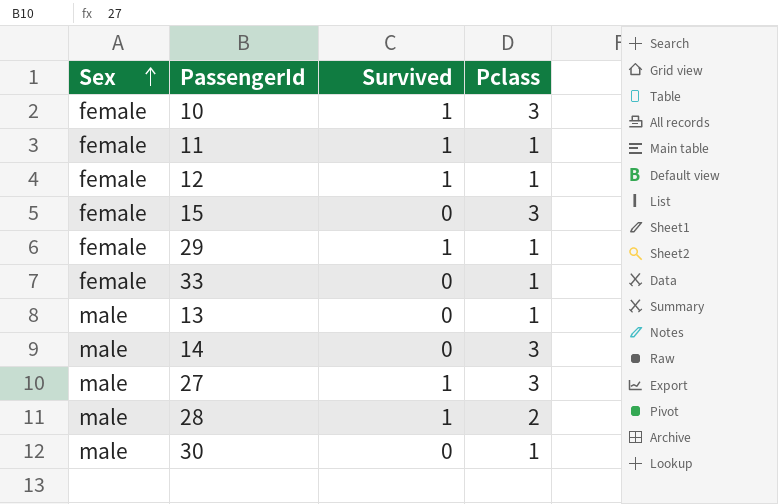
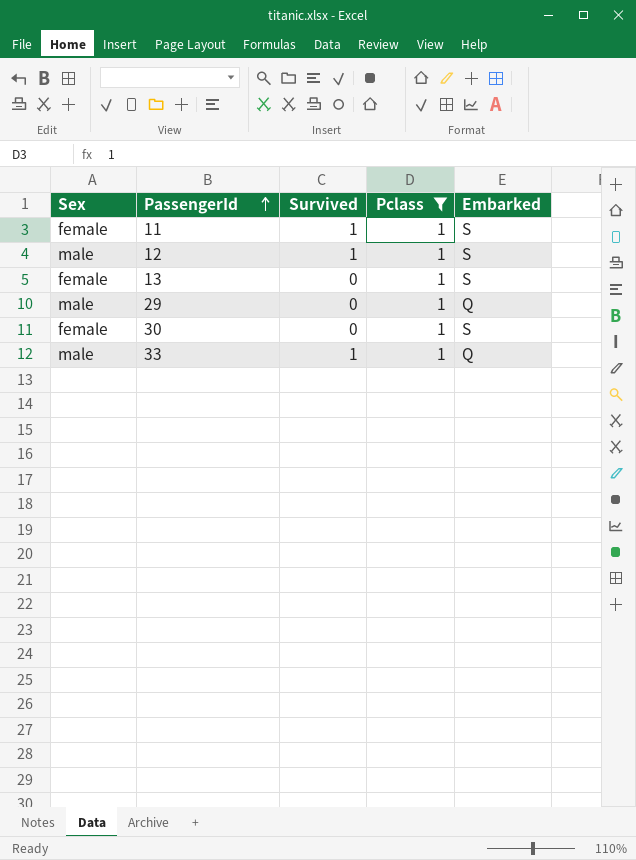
filter: none -> Pclass = 1
row order: Sex ascending -> PassengerId ascending
column Embarked | position: none -> 5
12 | Sex: female -> male
13 | Sex: male -> female
29 | Sex: female -> male
29 | Survived: 1 -> 0
30 | Sex: male -> female
33 | Sex: female -> male
33 | Survived: 0 -> 1

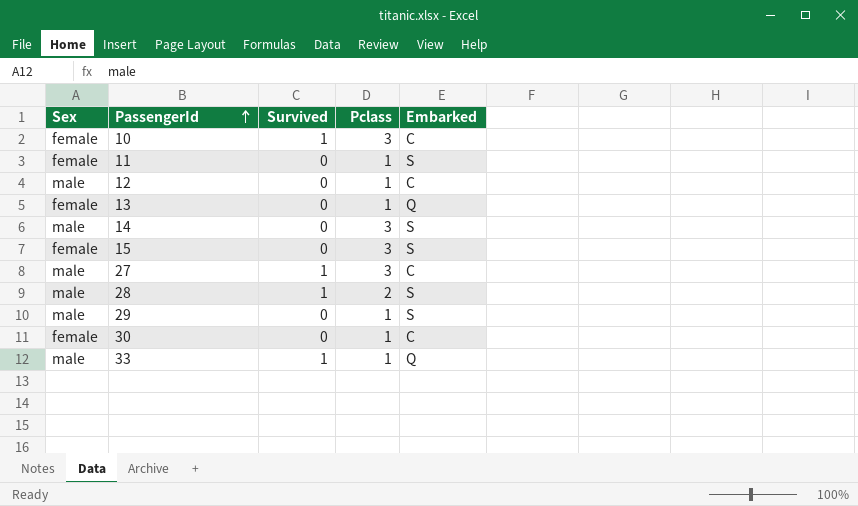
filter: Pclass = 1 -> none
11 | Survived: 1 -> 0
12 | Survived: 1 -> 0
12 | Embarked: S -> C
13 | Embarked: S -> Q
29 | Embarked: Q -> S
30 | Embarked: S -> C

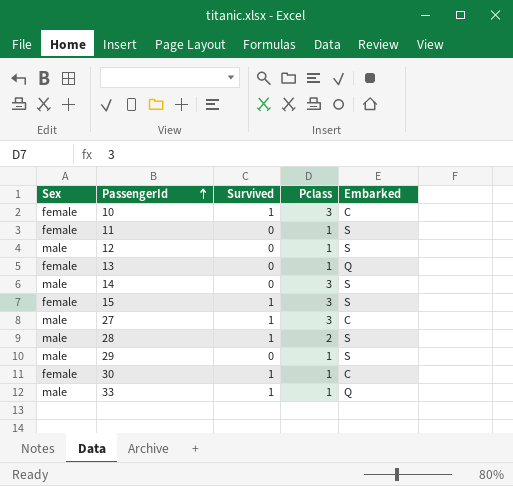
12 | Embarked: C -> S
15 | Survived: 0 -> 1
30 | Survived: 0 -> 1

